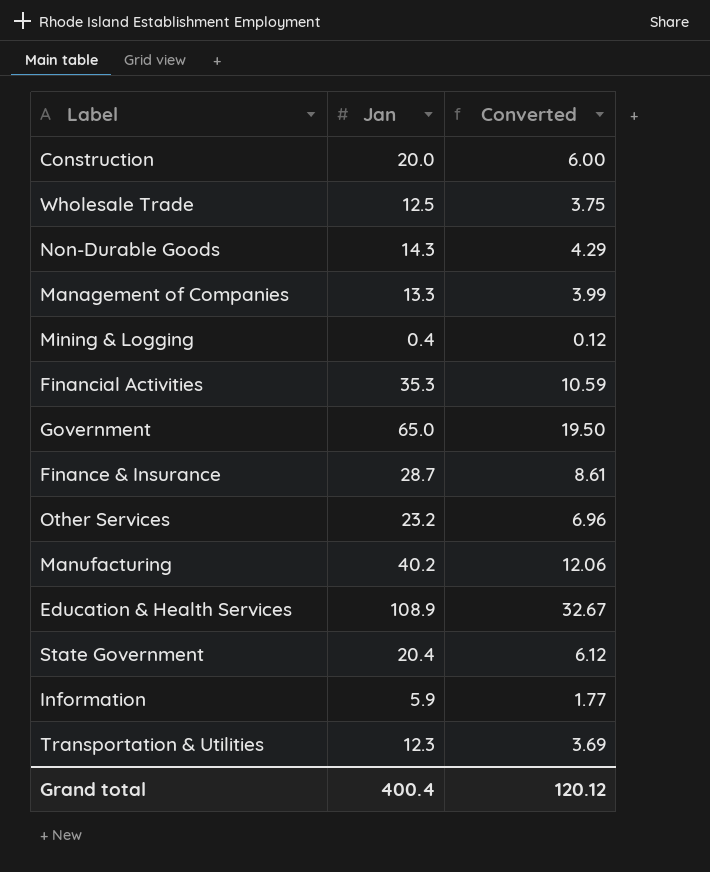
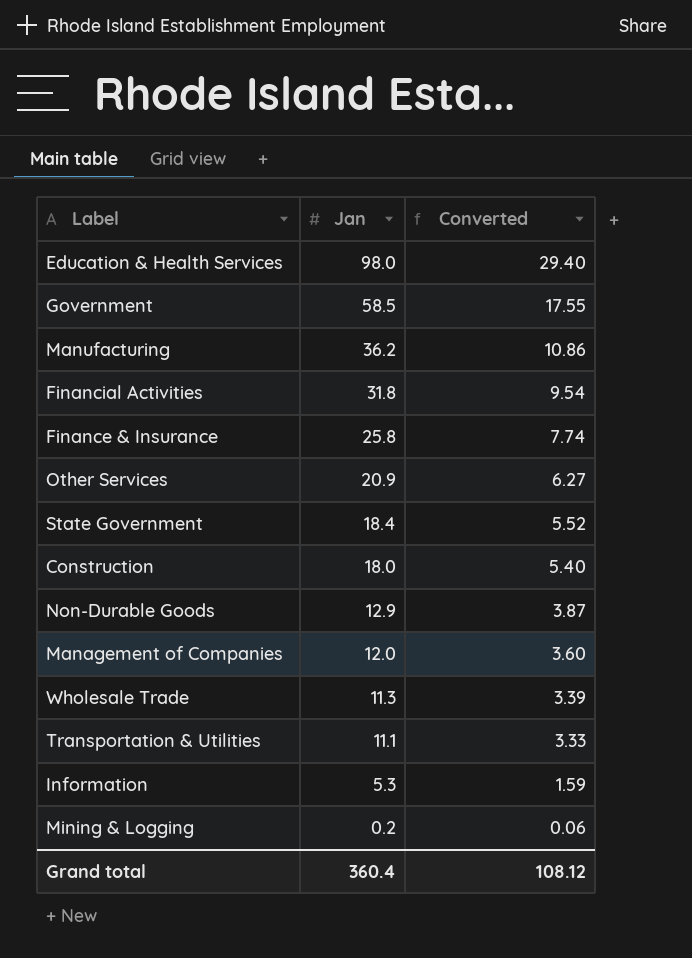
row order: none -> Jan descending
Education & Health Services | Jan: 108.9 -> 98.0
Education & Health Services | Converted: 32.67 -> 29.40
Government | Jan: 65.0 -> 58.5
Government | Converted: 19.50 -> 17.55
Manufacturing | Jan: 40.2 -> 36.2
Manufacturing | Converted: 12.06 -> 10.86
Financial Activities | Jan: 35.3 -> 31.8
Financial Activities | Converted: 10.59 -> 9.54
Finance & Insurance | Jan: 28.7 -> 25.8
Finance & Insurance | Converted: 8.61 -> 7.74
Other Services | Jan: 23.2 -> 20.9
Other Services | Converted: 6.96 -> 6.27
State Government | Jan: 20.4 -> 18.4
State Government | Converted: 6.12 -> 5.52
Construction | Jan: 20.0 -> 18.0
Construction | Converted: 6.00 -> 5.40
Non-Durable Goods | Jan: 14.3 -> 12.9
Non-Durable Goods | Converted: 4.29 -> 3.87
Management of Companies | Jan: 13.3 -> 12.0
Management of Companies | Converted: 3.99 -> 3.60
Wholesale Trade | Jan: 12.5 -> 11.3
Wholesale Trade | Converted: 3.75 -> 3.39
Transportation & Utilities | Jan: 12.3 -> 11.1
Transportation & Utilities | Converted: 3.69 -> 3.33
Information | Jan: 5.9 -> 5.3
Information | Converted: 1.77 -> 1.59
Mining & Logging | Jan: 0.4 -> 0.2
Mining & Logging | Converted: 0.12 -> 0.06
Grand total | Jan: 400.4 -> 360.4
Grand total | Converted: 120.12 -> 108.12

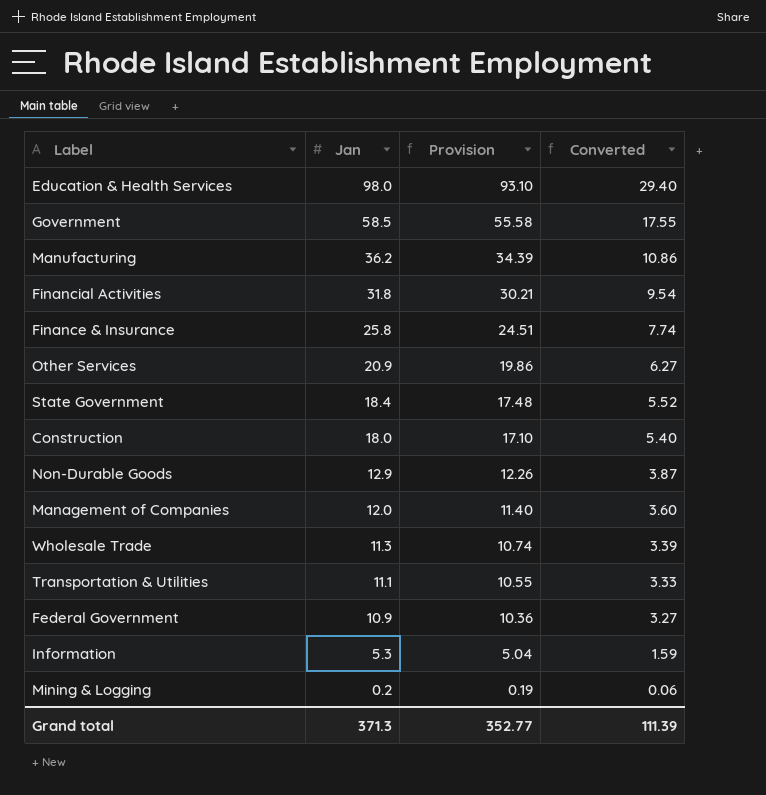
column Provision | formula: none -> [Jan] * 0.95
row Federal Government: none -> 10.9 | 10.36 | 3.27
Grand total | Jan: 360.4 -> 371.3
Grand total | Converted: 108.12 -> 111.39

